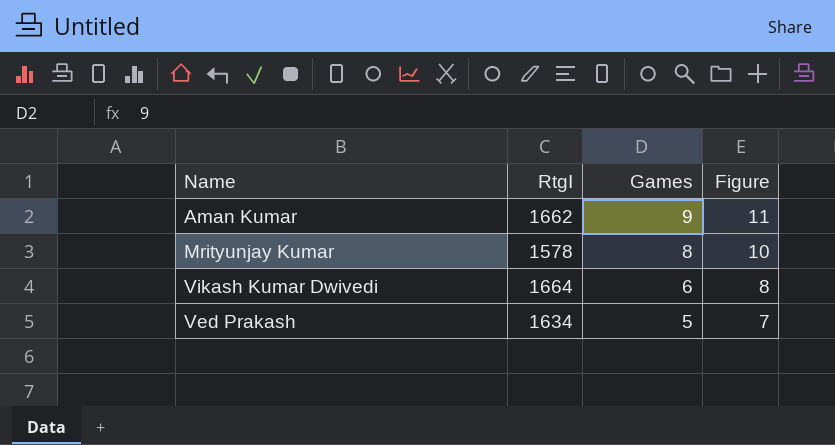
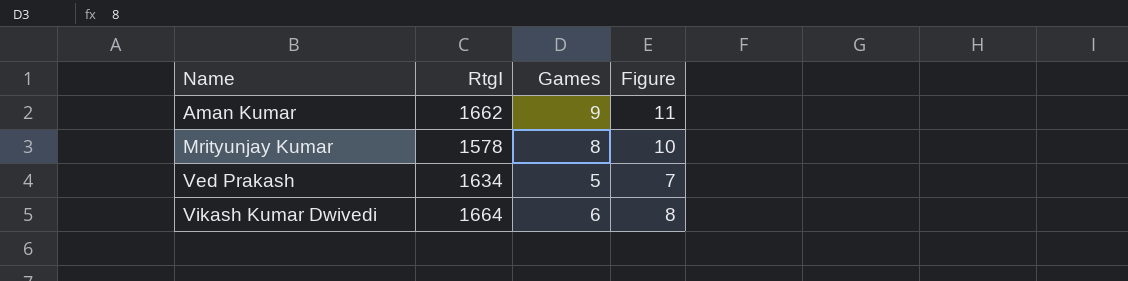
row order: Games descending -> Name ascending

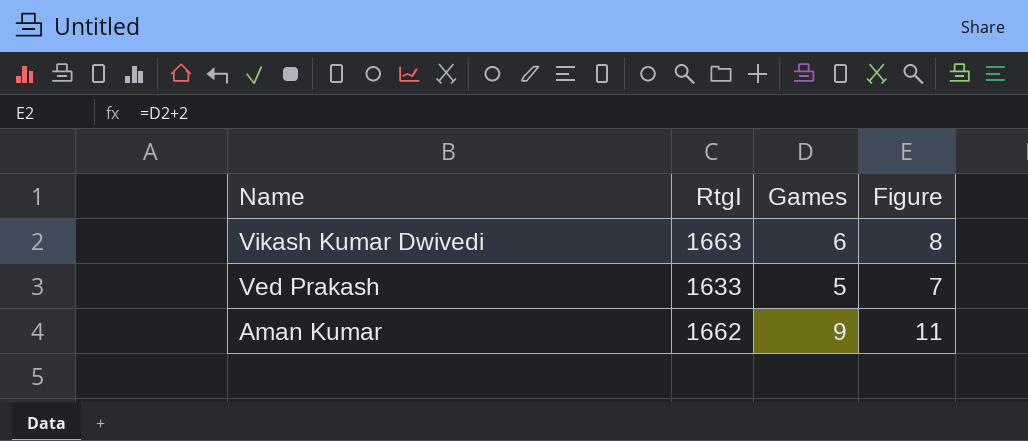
row order: Name ascending -> Name descending
row Mrityunjay Kumar: 1578 | 8 | 10 -> none
Vikash Kumar Dwivedi | RtgI: 1664 -> 1663
Ved Prakash | RtgI: 1634 -> 1633

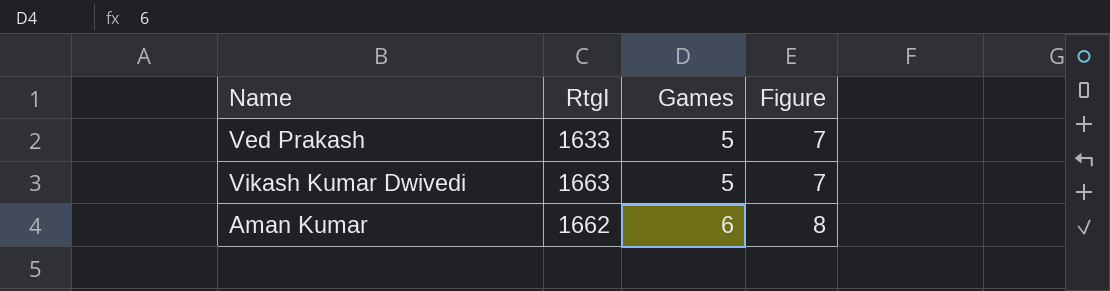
row order: Name descending -> Games ascending
Vikash Kumar Dwivedi | Games: 6 -> 5
Vikash Kumar Dwivedi | Figure: 8 -> 7
Aman Kumar | Games: 9 -> 6
Aman Kumar | Figure: 11 -> 8

